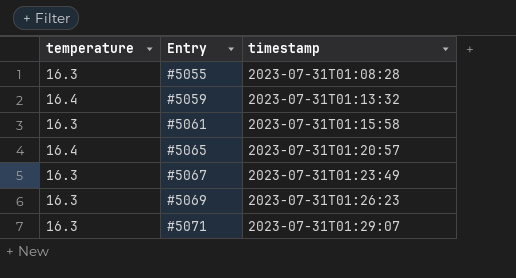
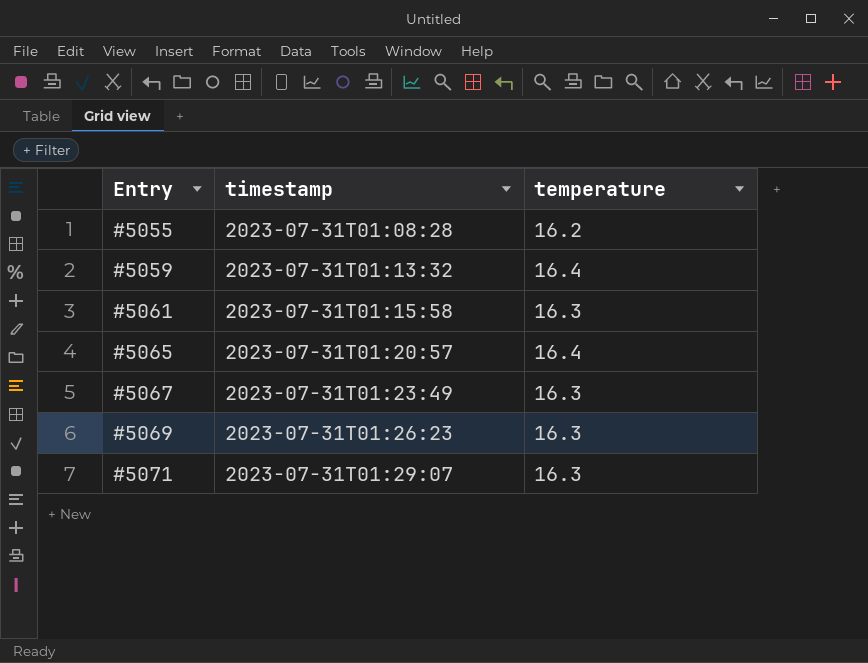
column temperature | position: 1 -> 3
#5055 | temperature: 16.3 -> 16.2

